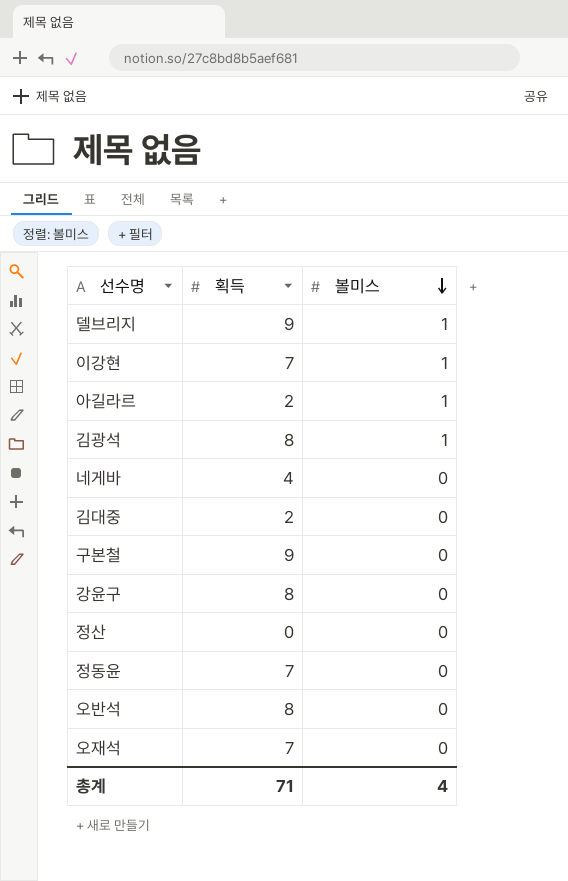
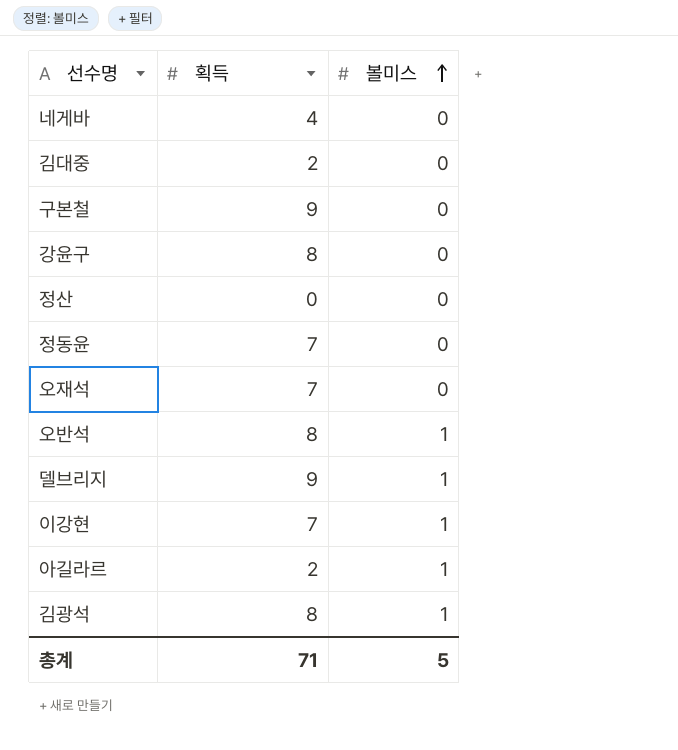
row order: 볼미스 descending -> 볼미스 ascending
오반석 | 볼미스: 0 -> 1
총계 | 볼미스: 4 -> 5

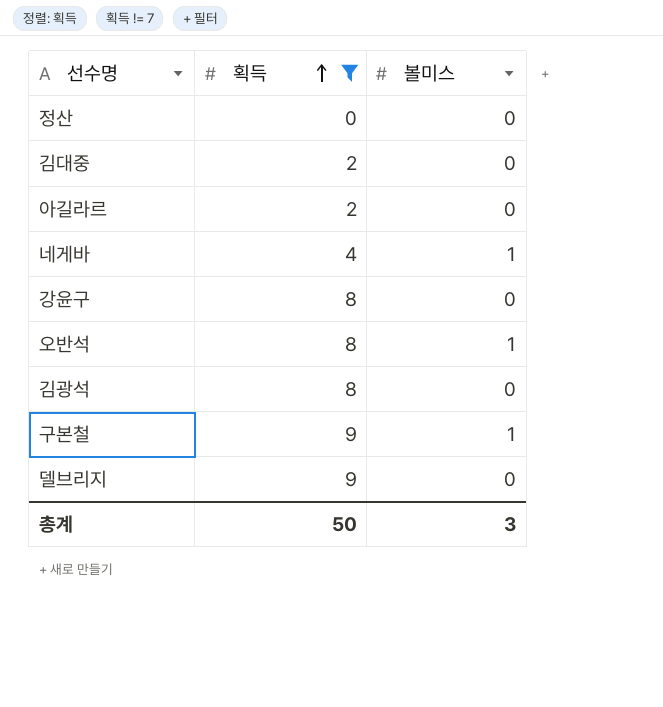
filter: none -> 획득 != 7
row order: 볼미스 ascending -> 획득 ascending
아길라르 | 볼미스: 1 -> 0
네게바 | 볼미스: 0 -> 1
김광석 | 볼미스: 1 -> 0
구본철 | 볼미스: 0 -> 1
델브리지 | 볼미스: 1 -> 0
총계 | 획득: 71 -> 50
총계 | 볼미스: 5 -> 3

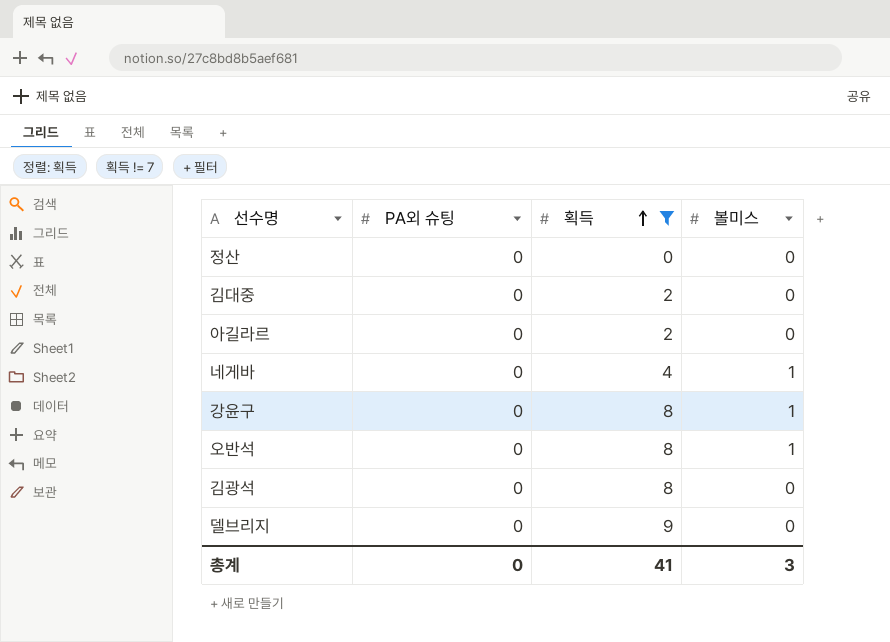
column PA외 슈팅 | position: none -> 2
row 구본철: 9 | 1 -> none
강윤구 | 볼미스: 0 -> 1
총계 | 획득: 50 -> 41

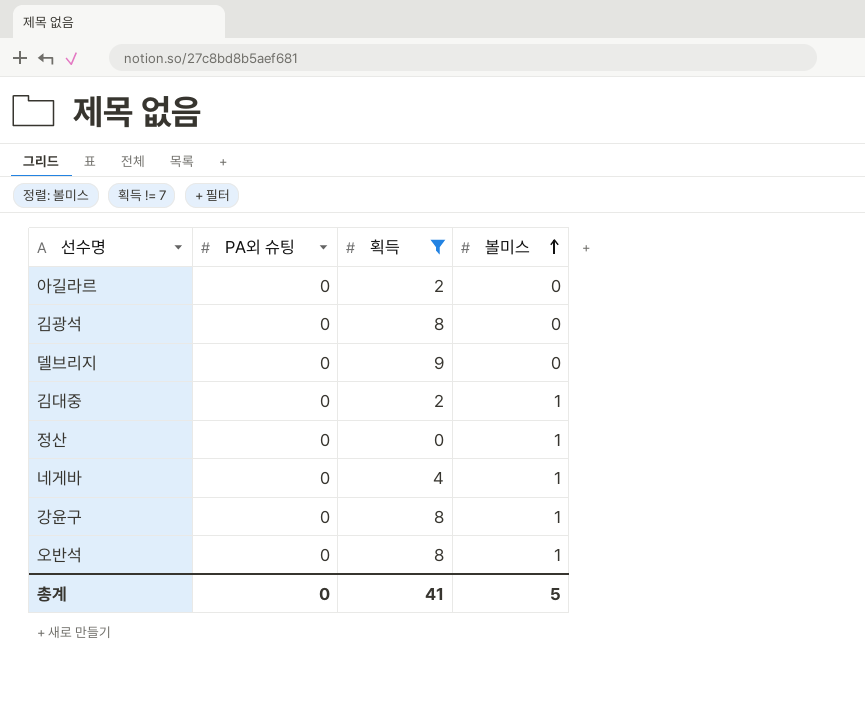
row order: 획득 ascending -> 볼미스 ascending
김대중 | 볼미스: 0 -> 1
정산 | 볼미스: 0 -> 1
총계 | 볼미스: 3 -> 5

